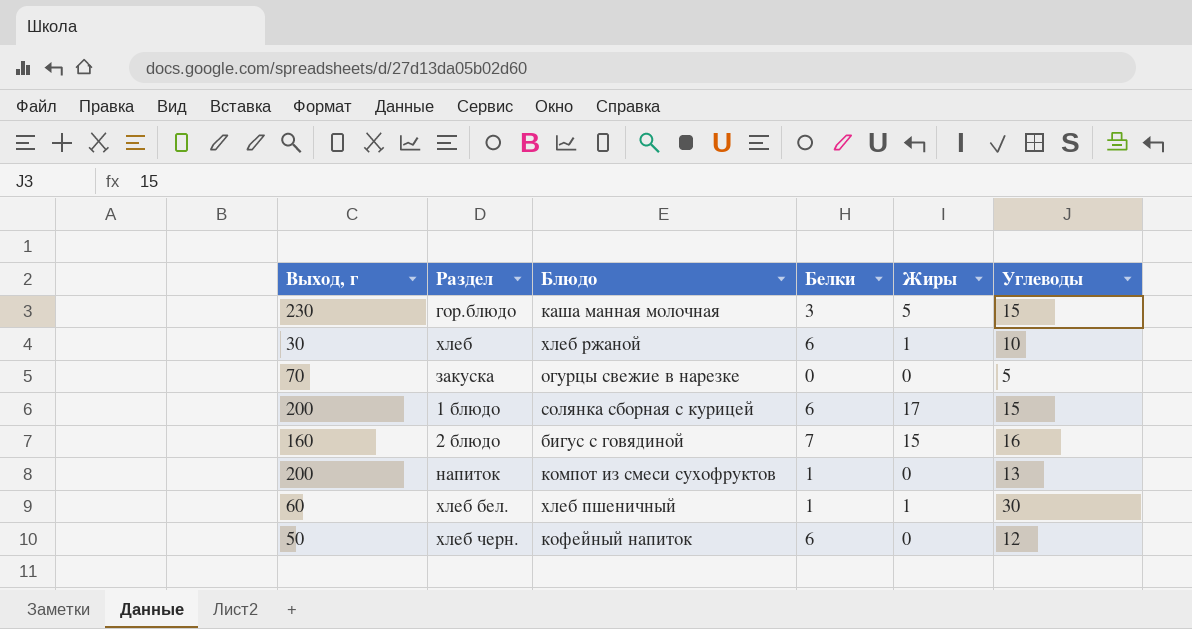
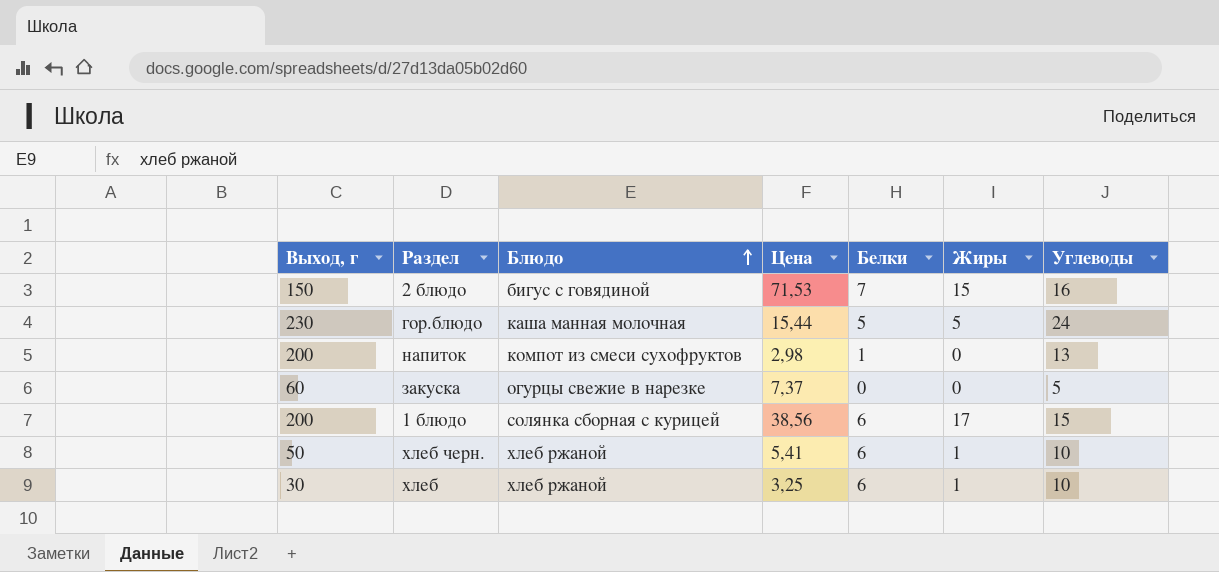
row order: none -> Блюдо ascending
column Цена | position: none -> 4
row хлеб бел.: 60 | хлеб пшеничный | 1 | 1 | 30 -> none
2 блюдо | Выход, г: 160 -> 150
гор.блюдо | Белки: 3 -> 5
гор.блюдо | Углеводы: 15 -> 24
закуска | Выход, г: 70 -> 60
хлеб черн. | Блюдо: кофейный напиток -> хлеб ржаной
хлеб черн. | Жиры: 0 -> 1
хлеб черн. | Углеводы: 12 -> 10

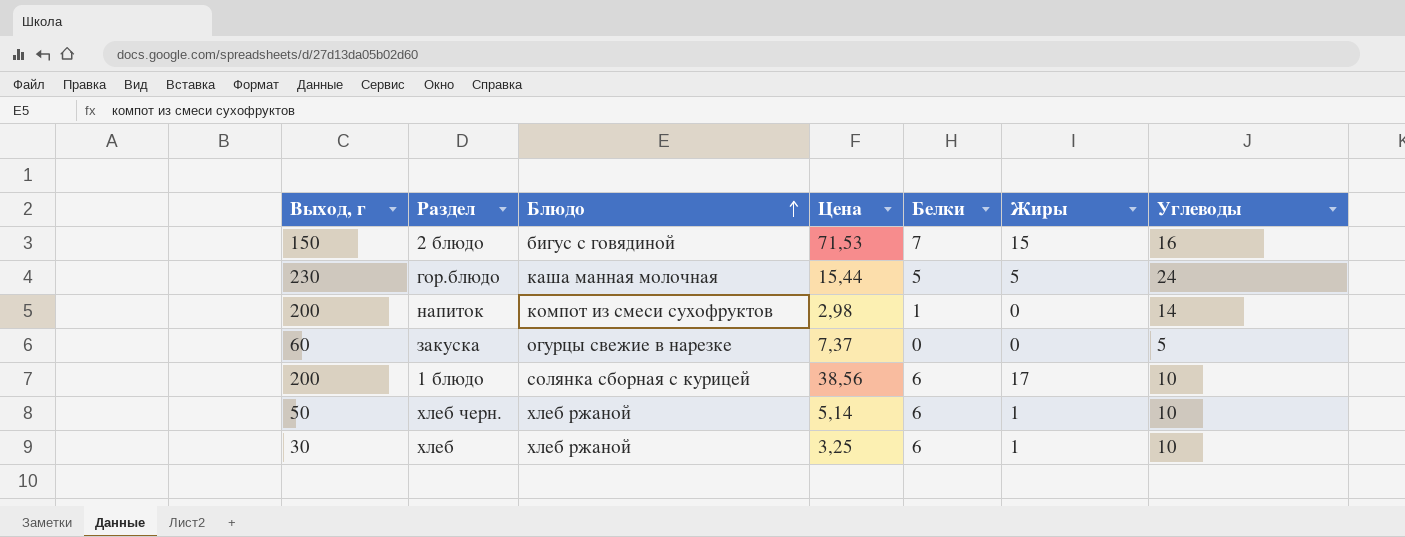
напиток | Углеводы: 13 -> 14
1 блюдо | Углеводы: 15 -> 10
хлеб черн. | Цена: 5,41 -> 5,14

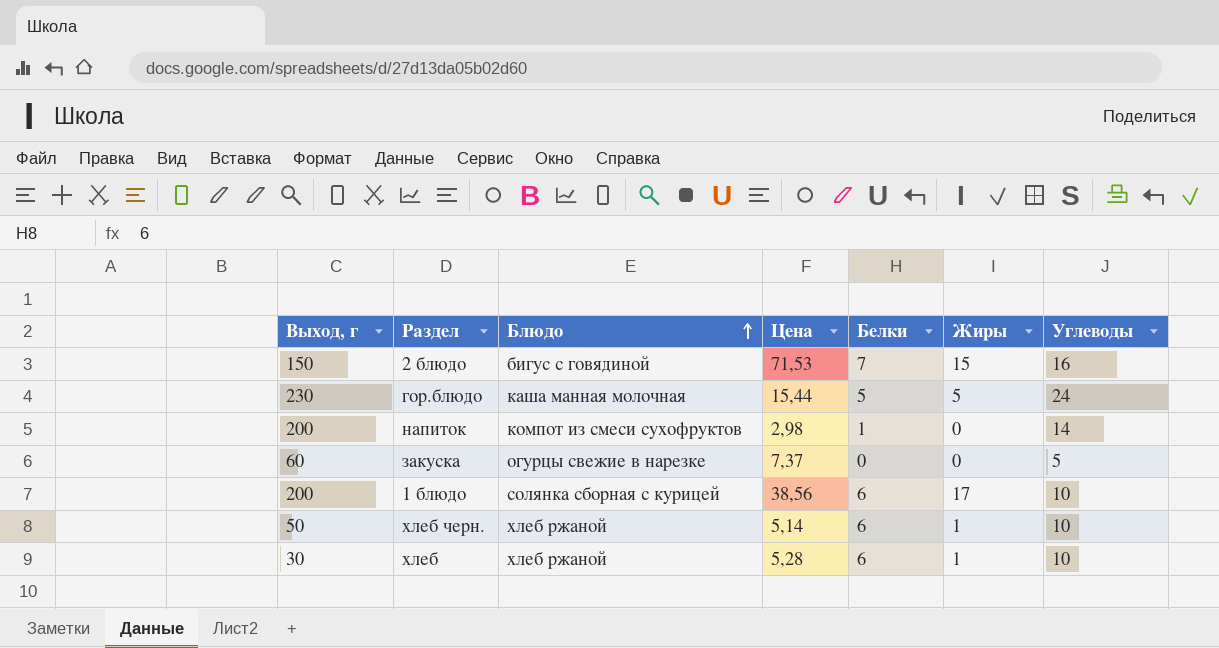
хлеб | Цена: 3,25 -> 5,28

